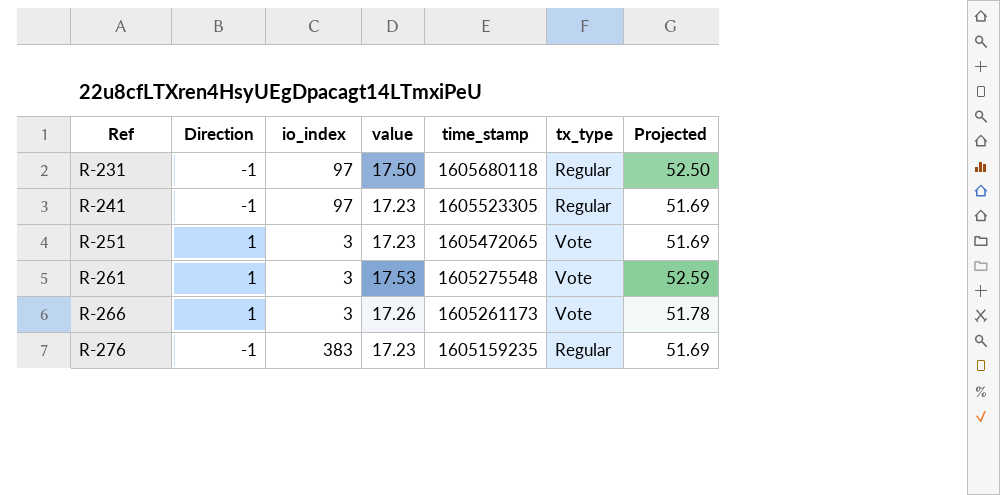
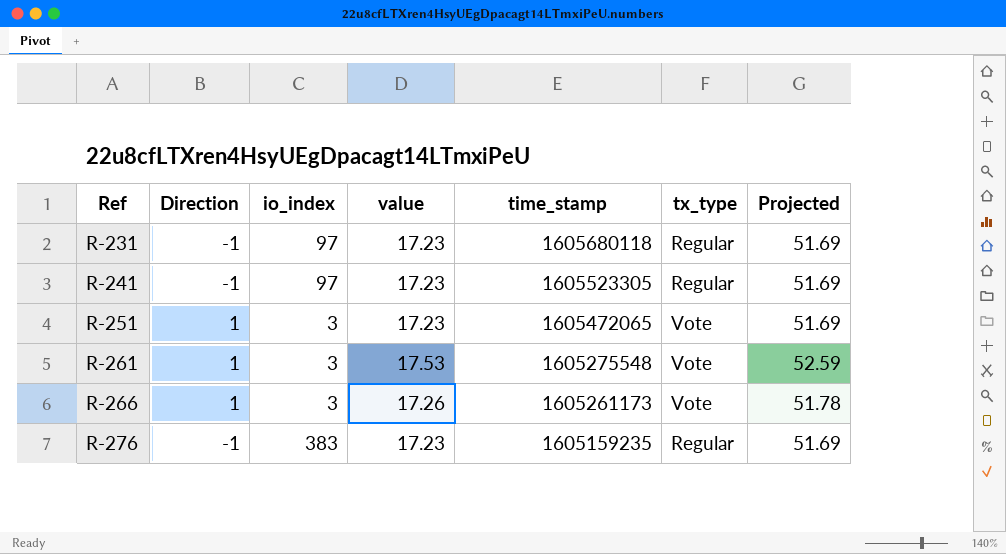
R-231 | value: 17.50 -> 17.23
R-231 | Projected: 52.50 -> 51.69

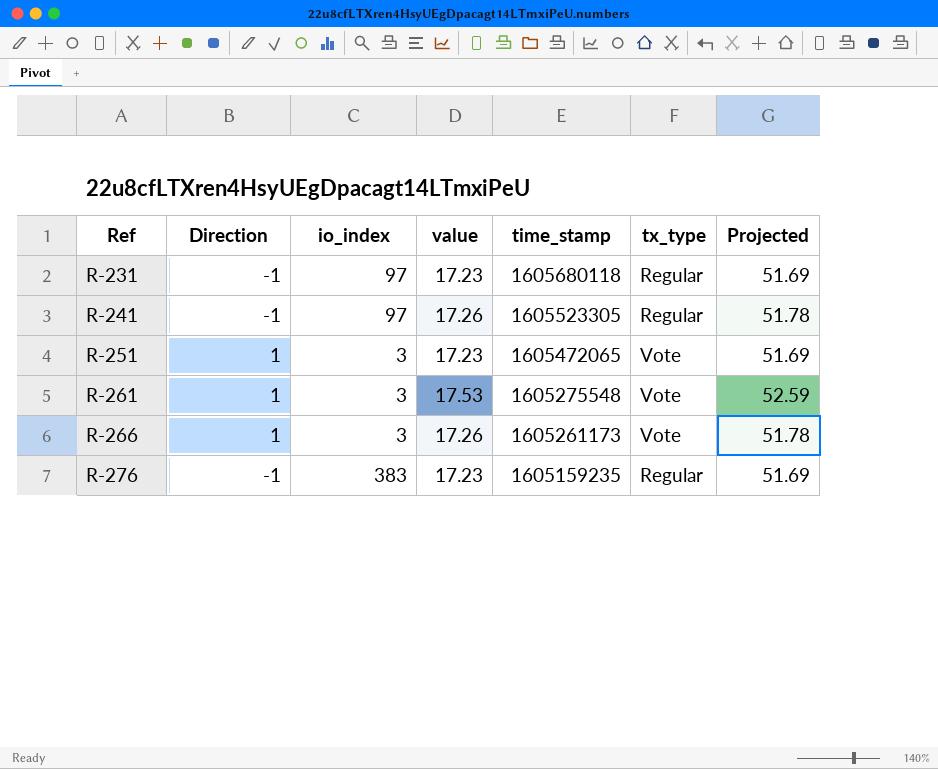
R-241 | value: 17.23 -> 17.26
R-241 | Projected: 51.69 -> 51.78

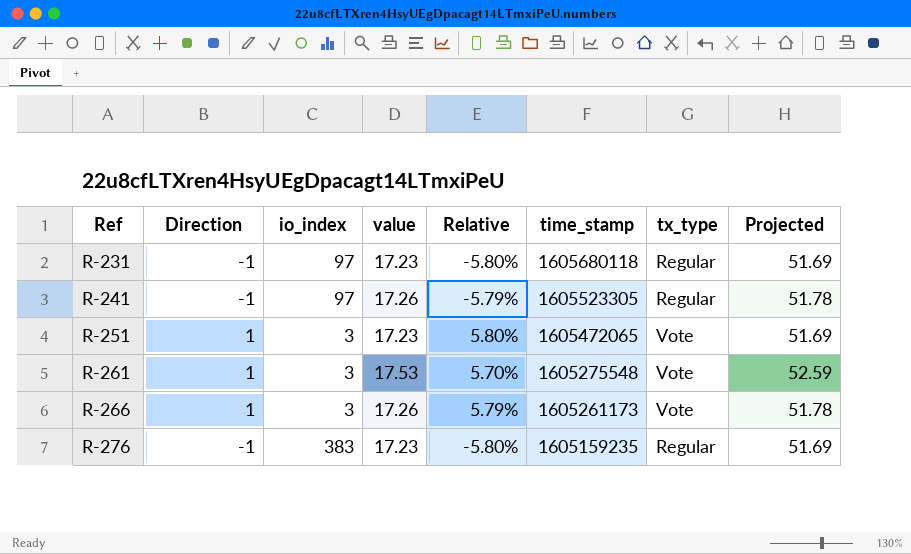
column Relative | formula: none -> [Direction] / [value]

